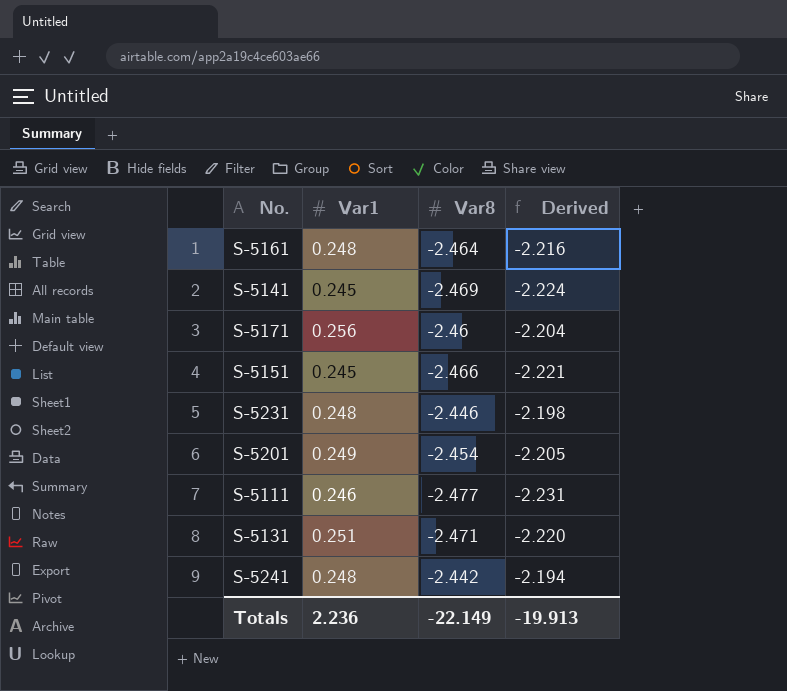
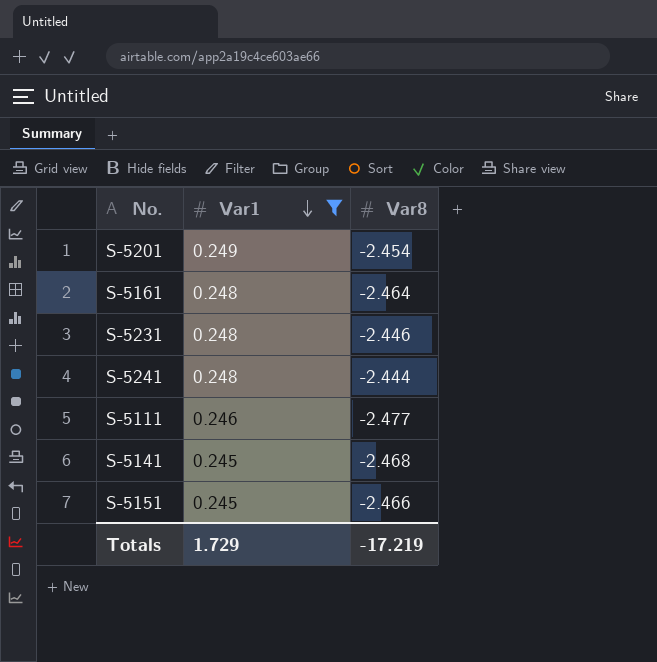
filter: none -> Var1 <= 0.249
row order: none -> Var1 descending
column Derived | formula: [Var1] + [Var8] -> none
S-5241 | Var8: -2.442 -> -2.444
S-5141 | Var8: -2.469 -> -2.468
Totals | Var1: 2.236 -> 1.729
Totals | Var8: -22.149 -> -17.219

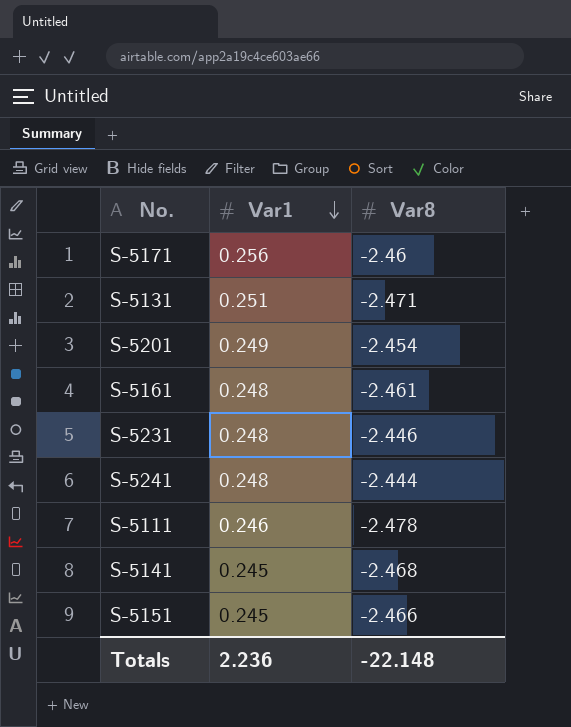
filter: Var1 <= 0.249 -> none
S-5161 | Var8: -2.464 -> -2.461
S-5111 | Var8: -2.477 -> -2.478
Totals | Var1: 1.729 -> 2.236
Totals | Var8: -17.219 -> -22.148

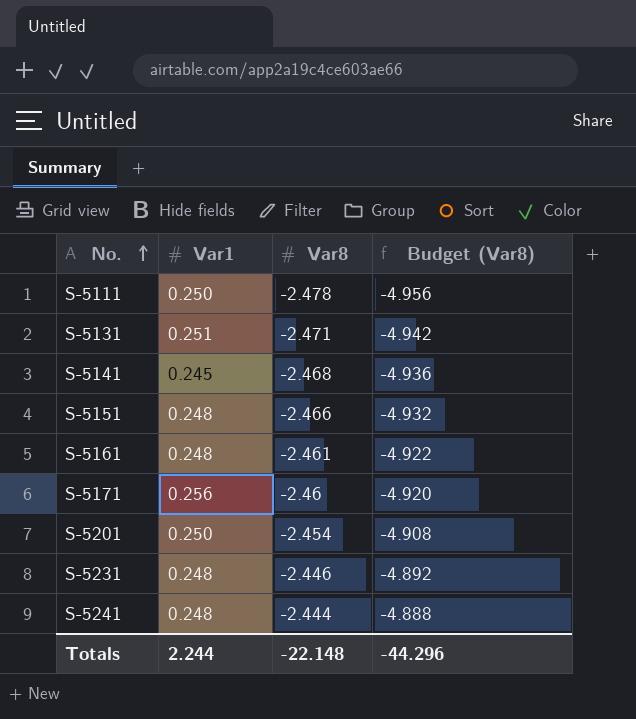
row order: Var1 descending -> No. ascending
column Budget (Var8) | formula: none -> [Var8] * 2
S-5111 | Var1: 0.246 -> 0.250
S-5151 | Var1: 0.245 -> 0.248
S-5201 | Var1: 0.249 -> 0.250
Totals | Var1: 2.236 -> 2.244

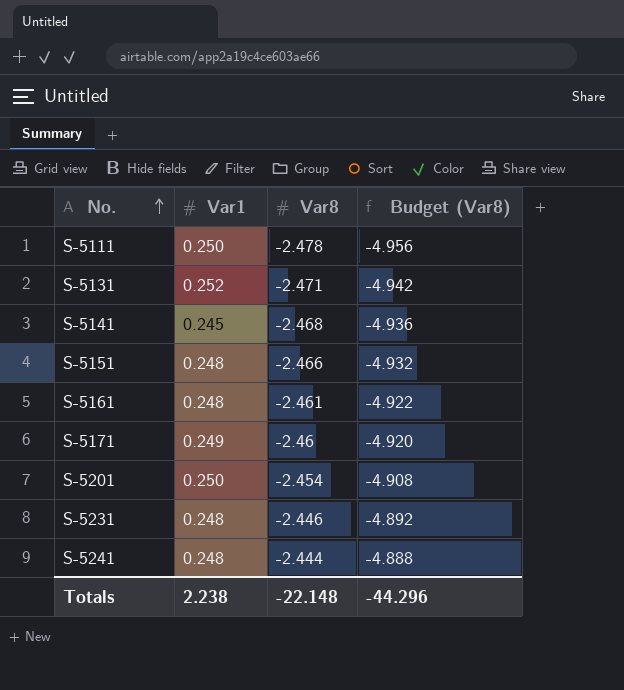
S-5131 | Var1: 0.251 -> 0.252
S-5171 | Var1: 0.256 -> 0.249
Totals | Var1: 2.244 -> 2.238

